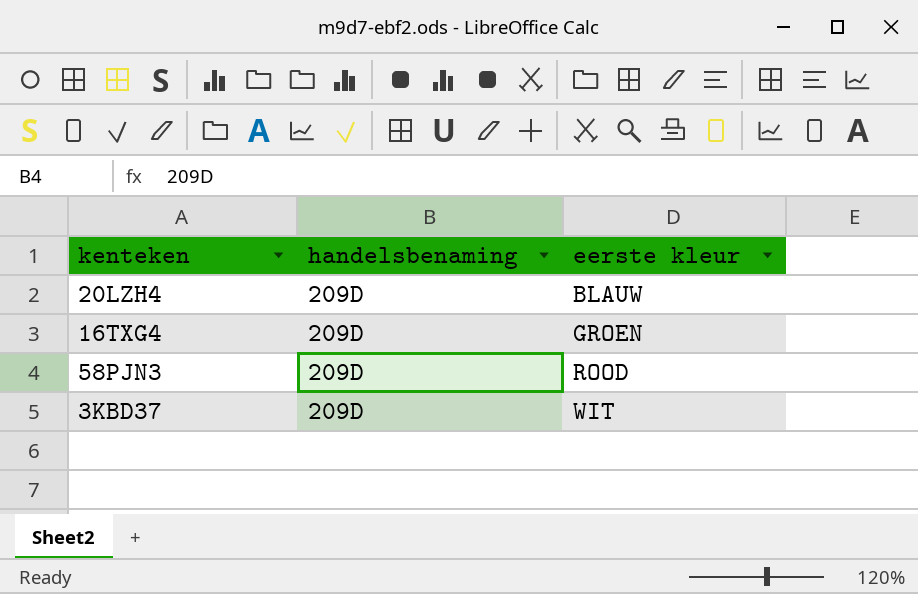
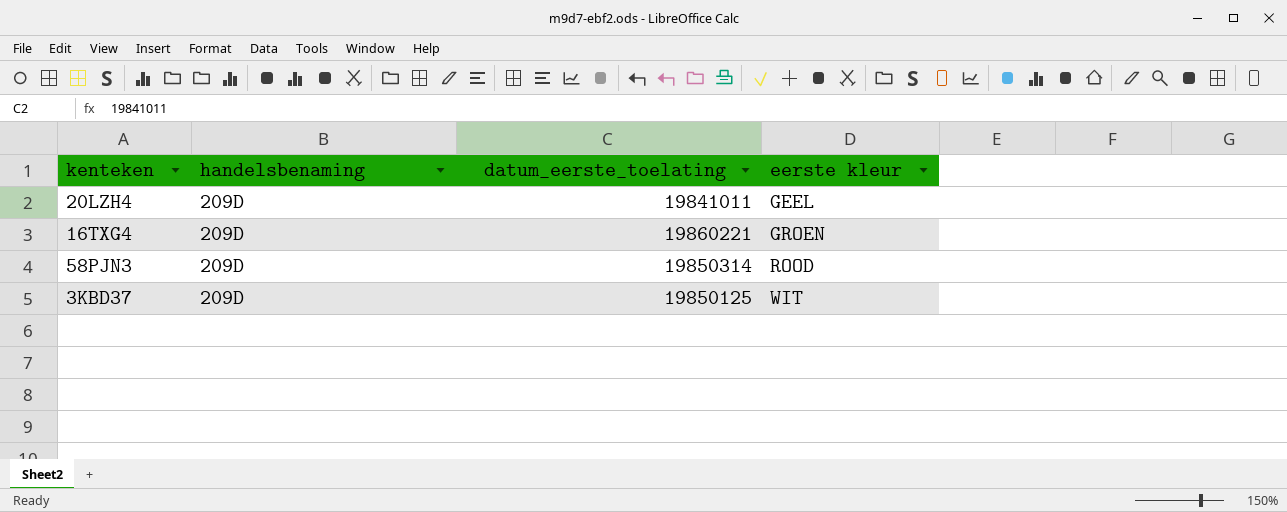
column datum_eerste_toelating | position: none -> 3
20LZH4 | eerste kleur: BLAUW -> GEEL

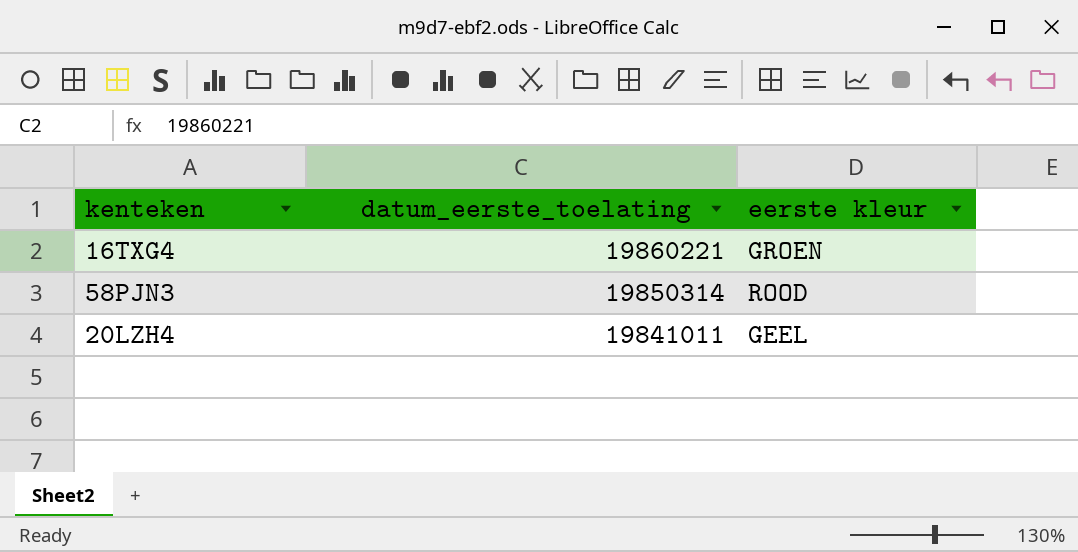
row order: eerste kleur ascending -> datum_eerste_toelating descending
column handelsbenaming | position: 2 -> none
row 3KBD37: 209D | 19850125 | WIT -> none

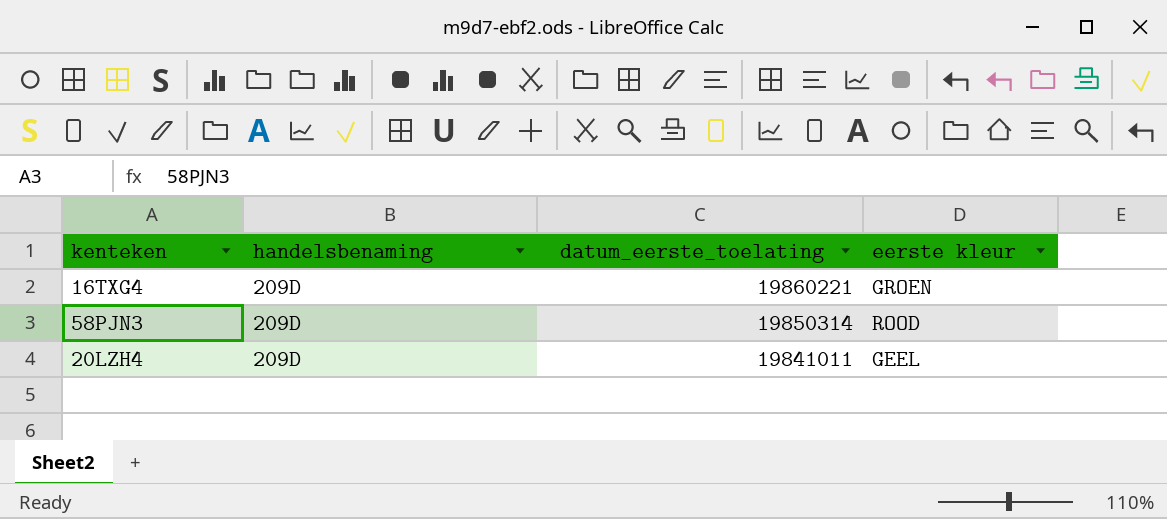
column handelsbenaming | position: none -> 2

